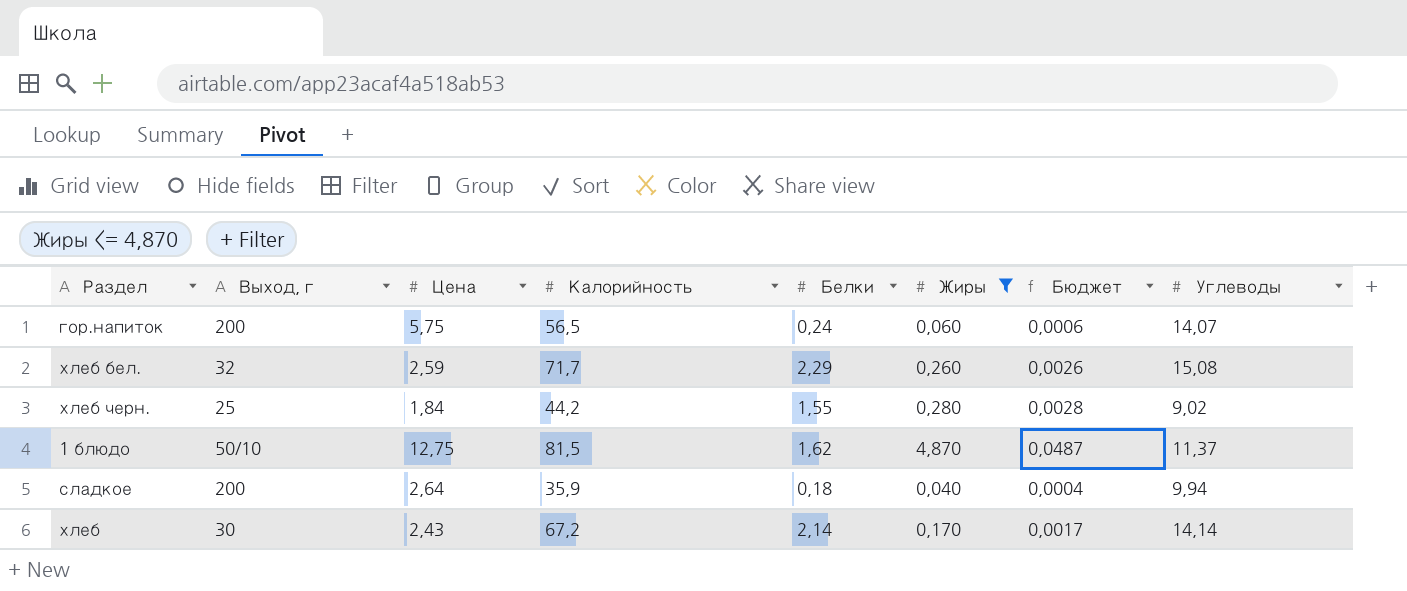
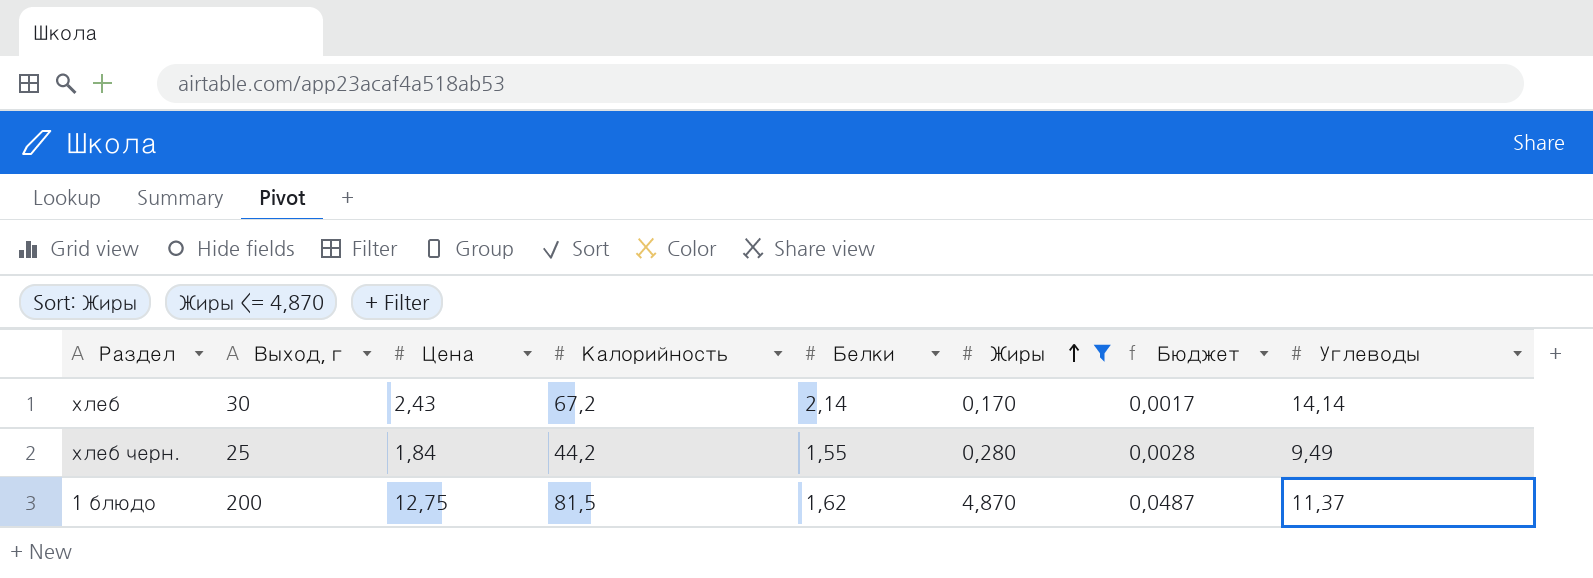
row order: none -> Жиры ascending
row гор.напиток: 200 | 5,75 | 56,5 | 0,24 | 0,060 | 0,0006 | 14,07 -> none
row хлеб бел.: 32 | 2,59 | 71,7 | 2,29 | 0,260 | 0,0026 | 15,08 -> none
row сладкое: 200 | 2,64 | 35,9 | 0,18 | 0,040 | 0,0004 | 9,94 -> none
хлеб черн. | Углеводы: 9,02 -> 9,49
1 блюдо | Выход, г: 50/10 -> 200

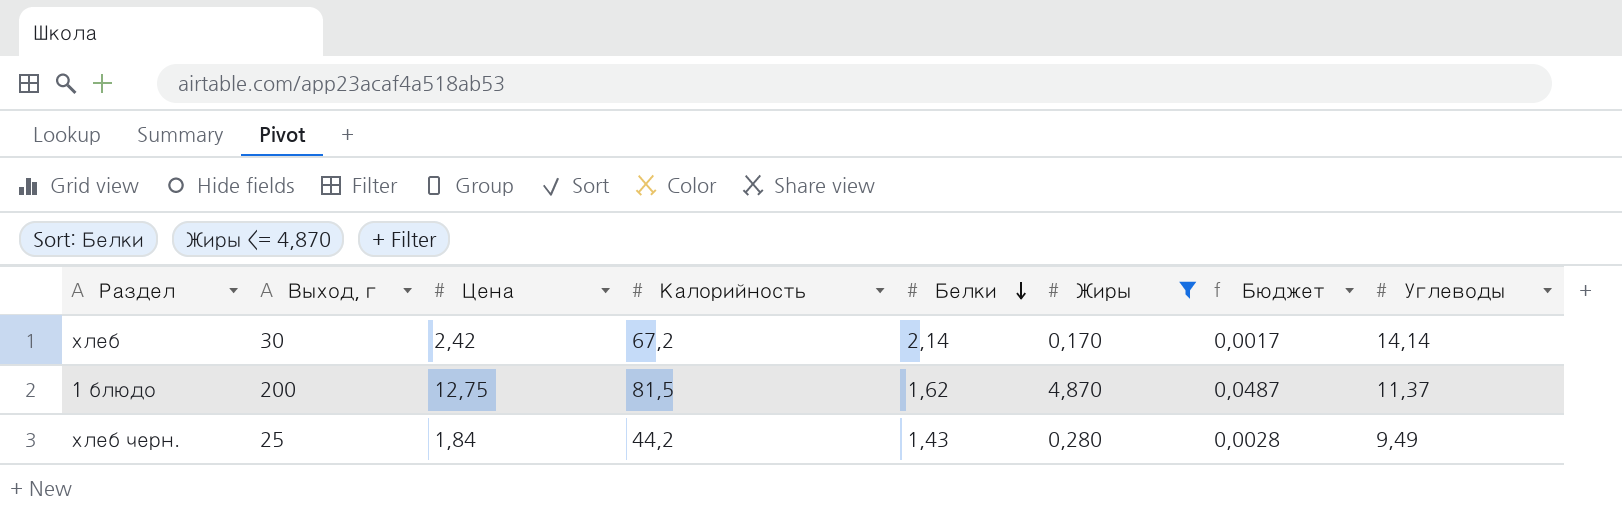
row order: Жиры ascending -> Белки descending
хлеб | Цена: 2,43 -> 2,42
хлеб черн. | Белки: 1,55 -> 1,43

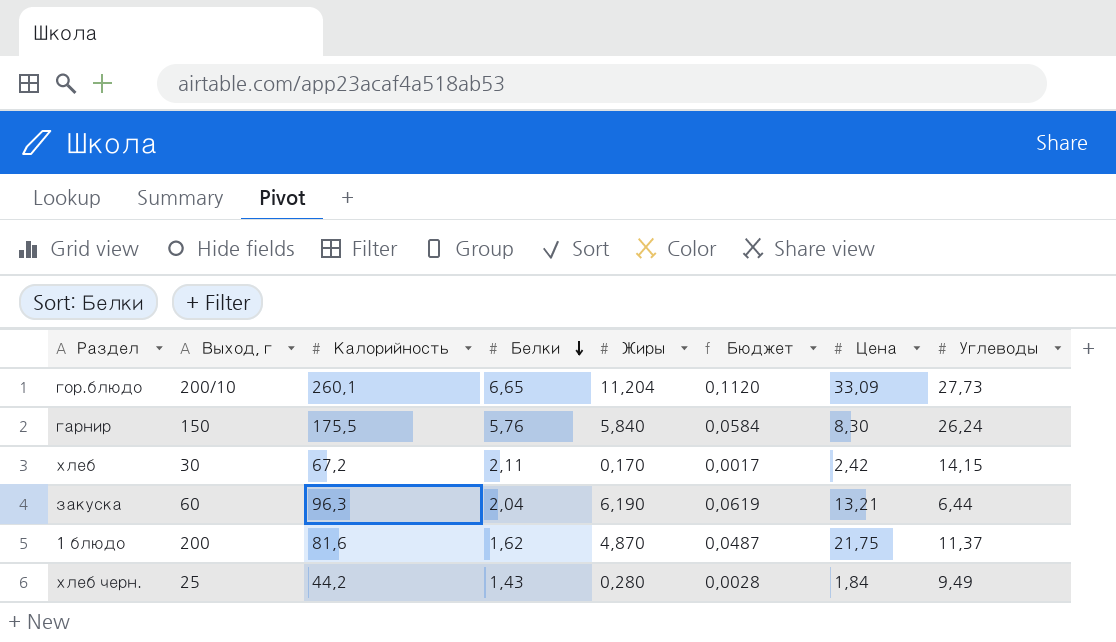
filter: Жиры <= 4,870 -> none
column Цена | position: 3 -> 7
хлеб | Белки: 2,14 -> 2,11
хлеб | Углеводы: 14,14 -> 14,15
1 блюдо | Калорийность: 81,5 -> 81,6
1 блюдо | Цена: 12,75 -> 21,75

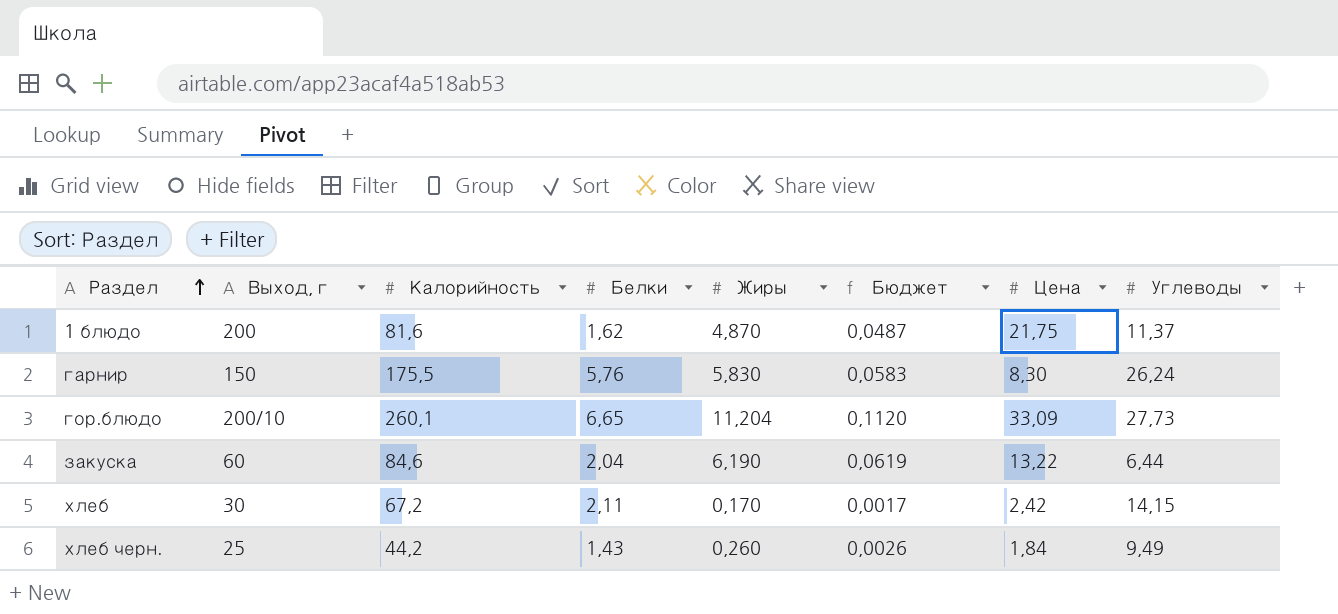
row order: Белки descending -> Раздел ascending
гарнир | Жиры: 5,840 -> 5,830
гарнир | Бюджет: 0,0584 -> 0,0583
закуска | Калорийность: 96,3 -> 84,6
закуска | Цена: 13,21 -> 13,22
хлеб черн. | Жиры: 0,280 -> 0,260
хлеб черн. | Бюджет: 0,0028 -> 0,0026

